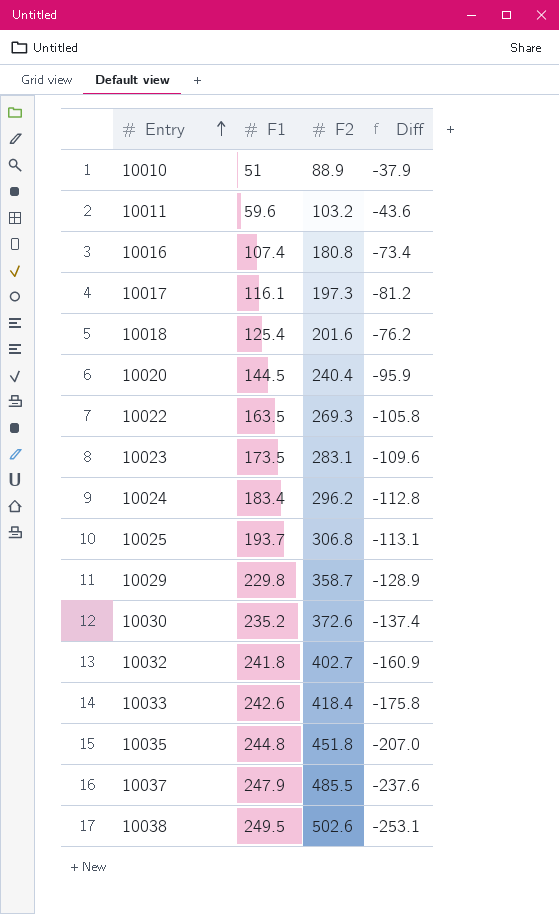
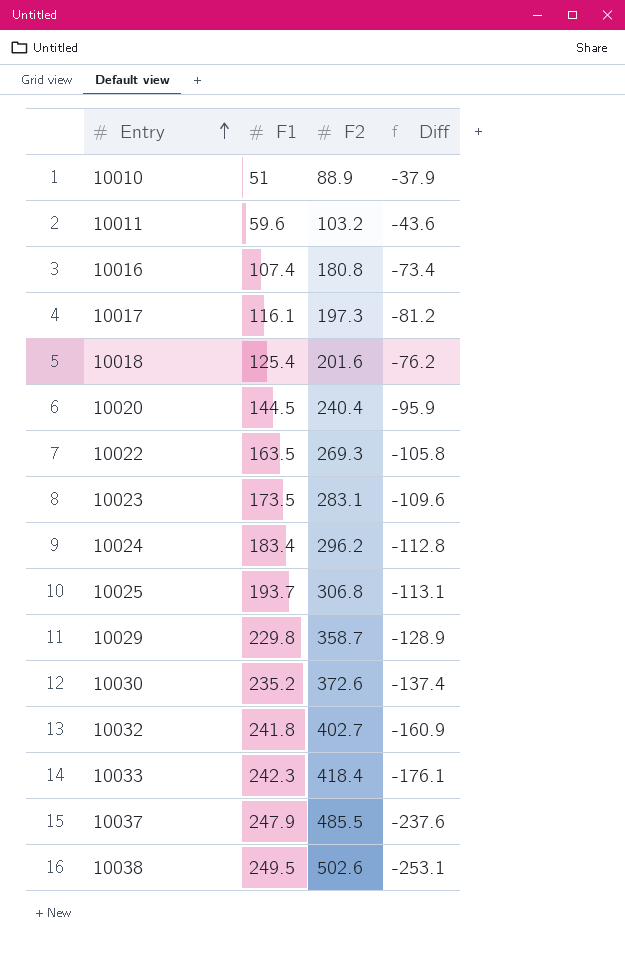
row 10035: 244.8 | 451.8 | -207.0 -> none
10033 | F1: 242.6 -> 242.3
10033 | Diff: -175.8 -> -176.1

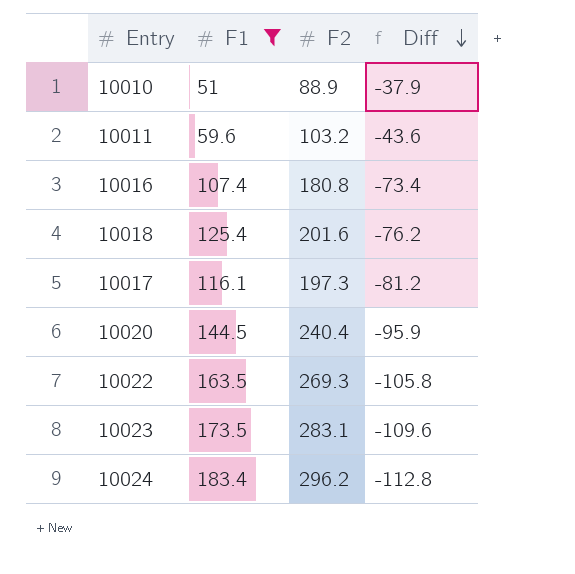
filter: none -> F1 <= 183.4
row order: Entry ascending -> Diff descending

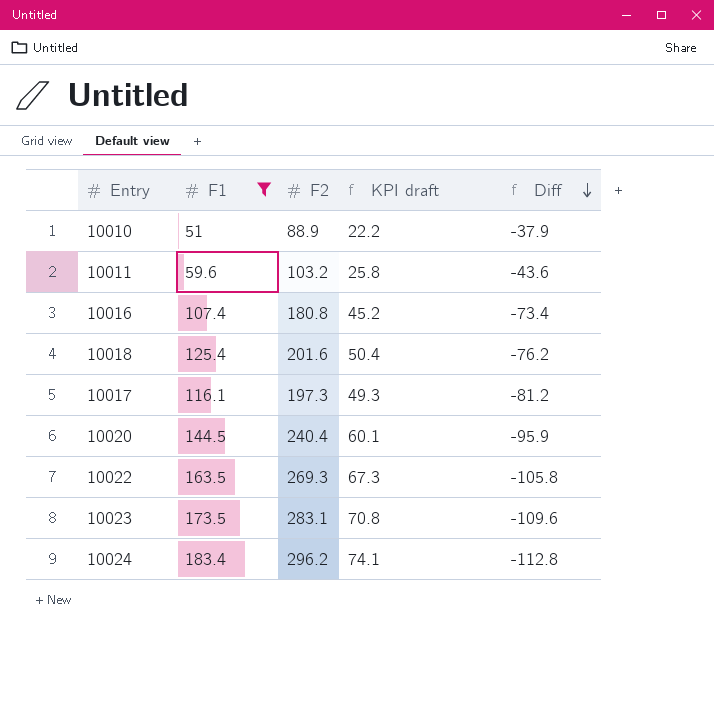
column KPI draft | formula: none -> [F2] * 0.25

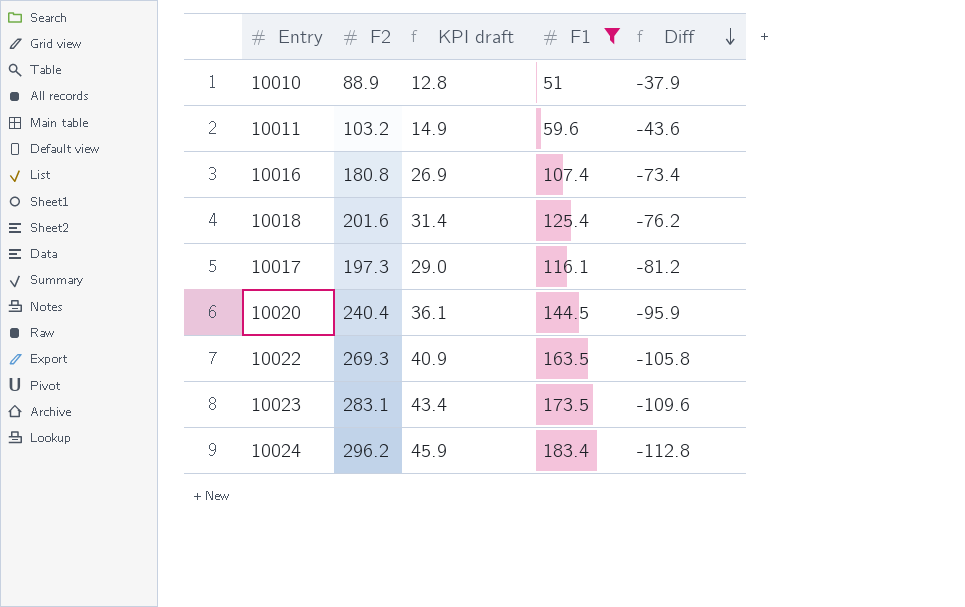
column KPI draft | formula: [F2] * 0.25 -> [F1] * 0.25
column F1 | position: 2 -> 4

